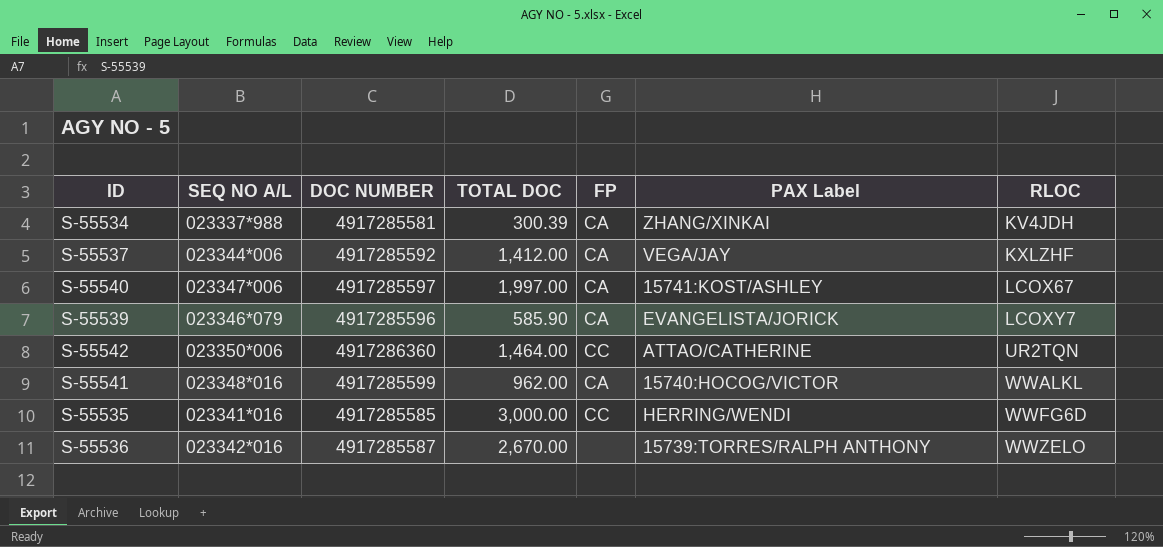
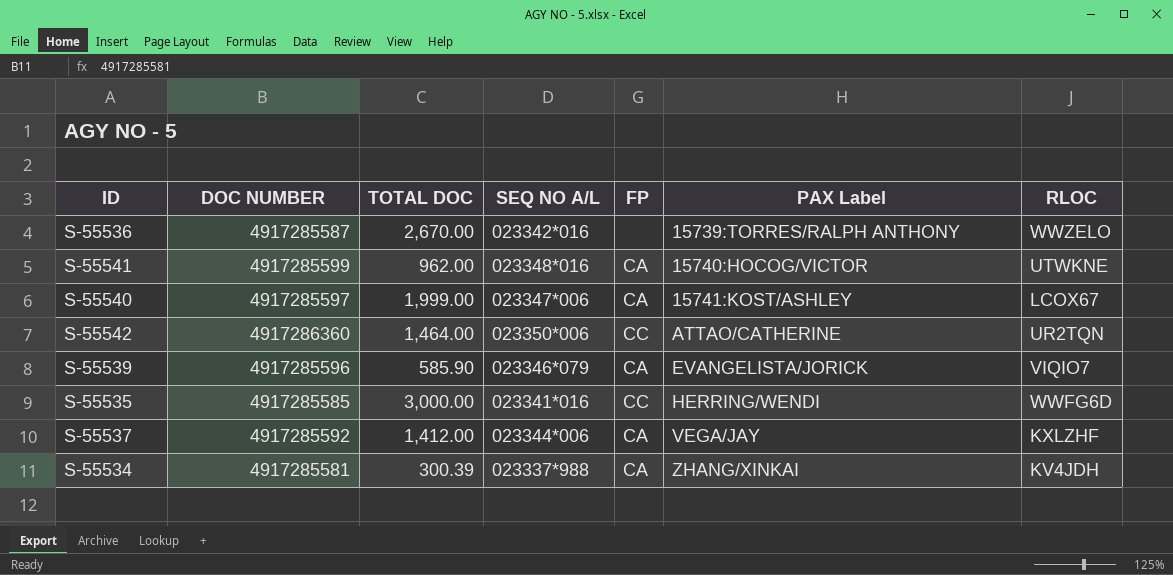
row order: RLOC ascending -> PAX Label ascending
column SEQ NO A/L | position: 2 -> 4
S-55541 | RLOC: WWALKL -> UTWKNE
S-55540 | TOTAL DOC: 1,997.00 -> 1,999.00
S-55539 | RLOC: LCOXY7 -> VIQIO7

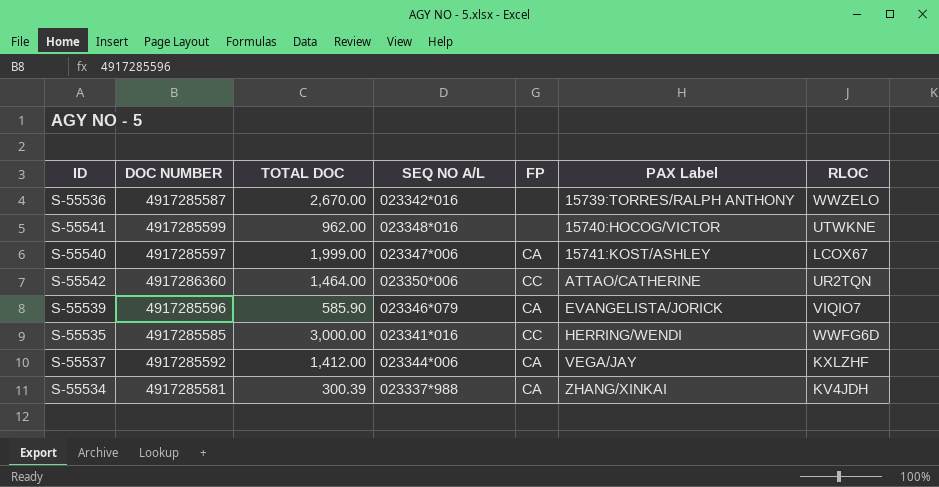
S-55541 | FP: CA -> none

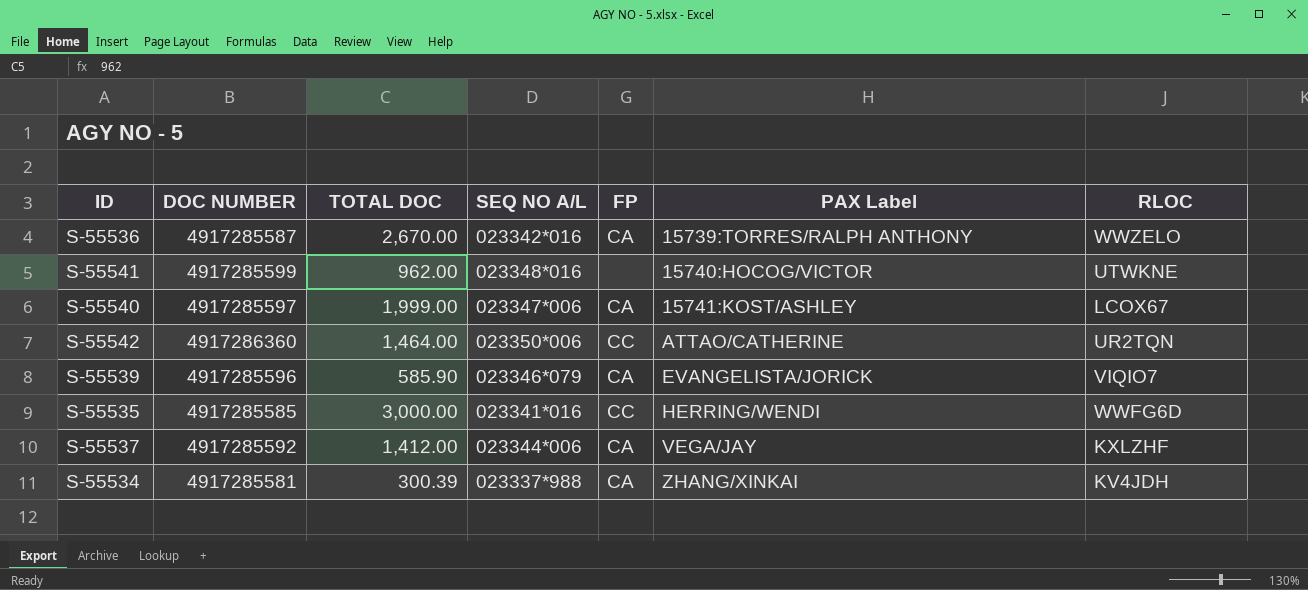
S-55536 | FP: none -> CA

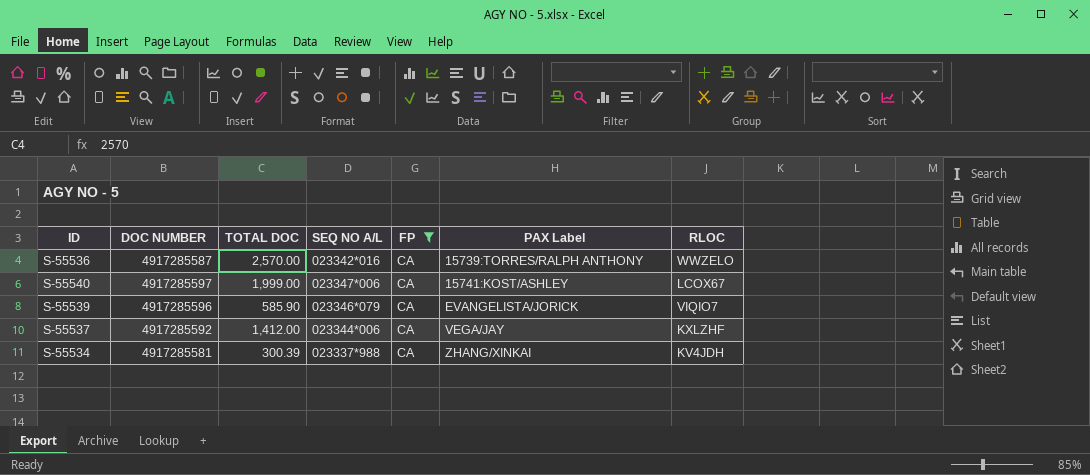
filter: none -> FP = CA
S-55536 | TOTAL DOC: 2,670.00 -> 2,570.00

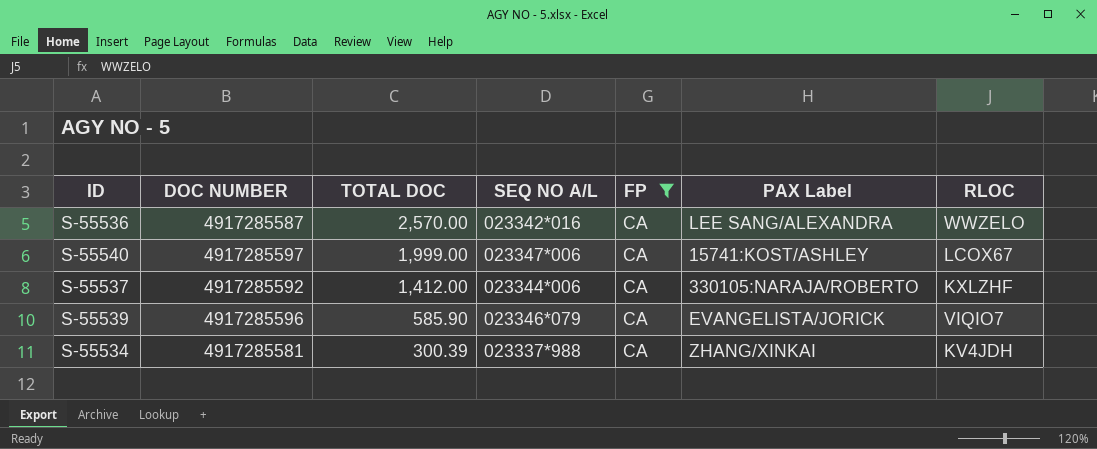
row order: PAX Label ascending -> TOTAL DOC descending
S-55536 | PAX Label: 15739:TORRES/RALPH ANTHONY -> LEE SANG/ALEXANDRA
S-55537 | PAX Label: VEGA/JAY -> 330105:NARAJA/ROBERTO

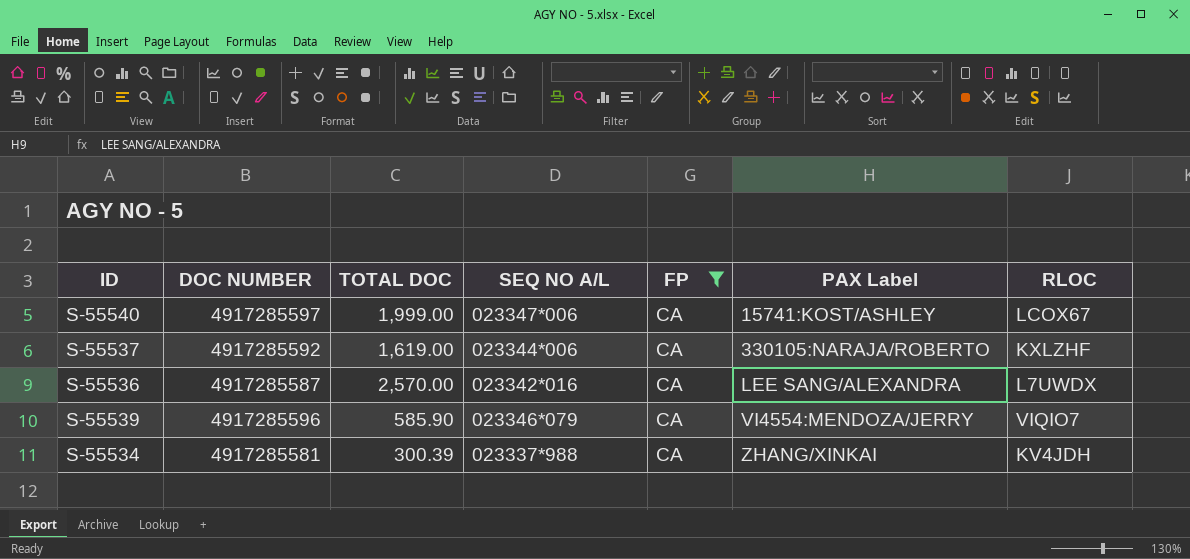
row order: TOTAL DOC descending -> PAX Label ascending
S-55537 | TOTAL DOC: 1,412.00 -> 1,619.00
S-55536 | RLOC: WWZELO -> L7UWDX
S-55539 | PAX Label: EVANGELISTA/JORICK -> VI4554:MENDOZA/JERRY

